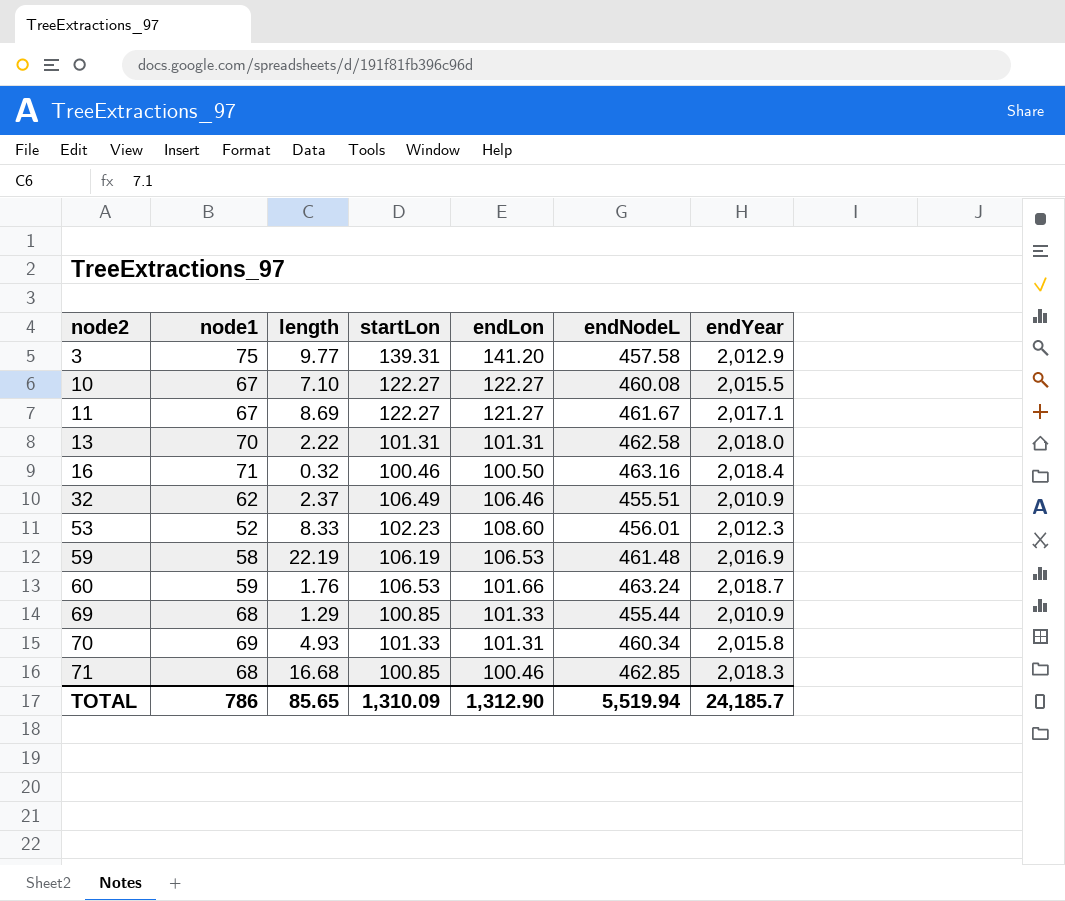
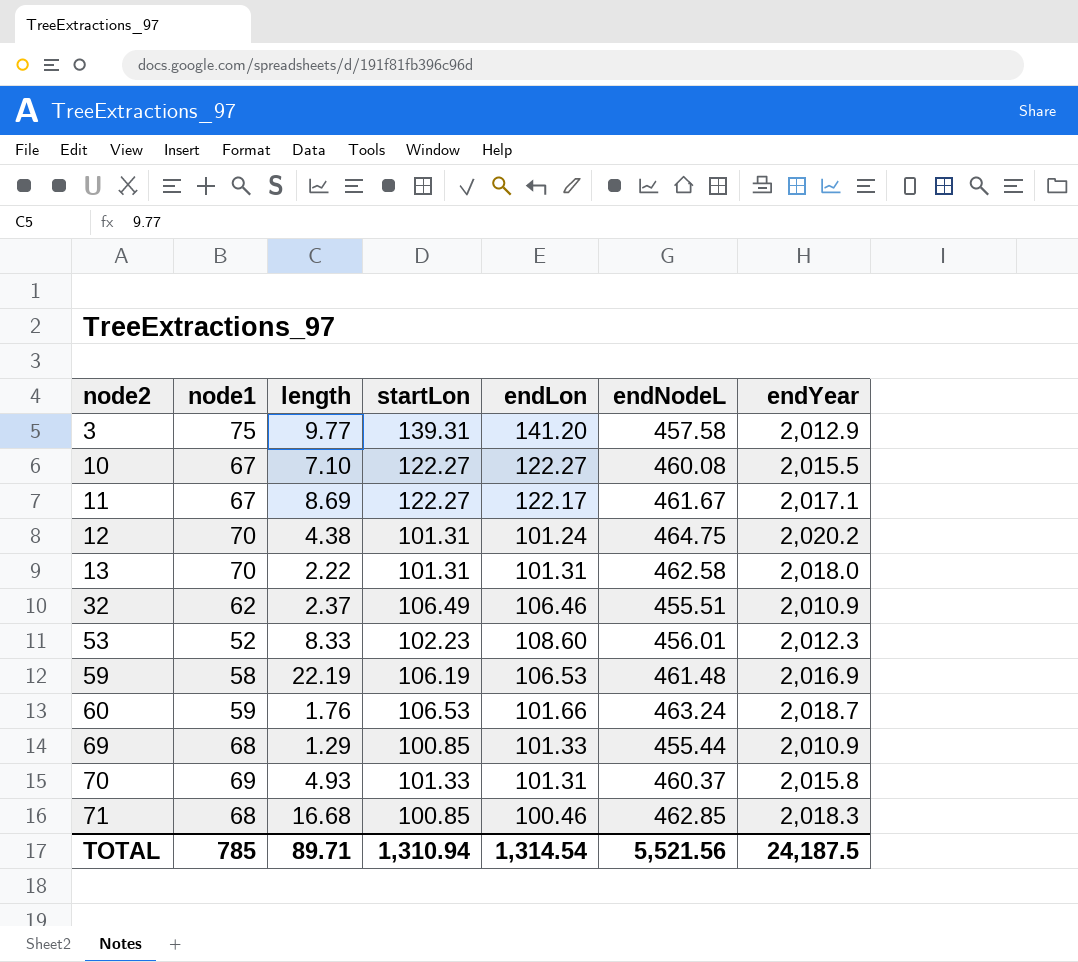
row 16: 71 | 0.32 | 100.46 | 100.50 | 463.16 | 2,018.4 -> none
11 | endLon: 121.27 -> 122.17
row 12: none -> 70 | 4.38 | 101.31 | 101.24 | 464.75 | 2,020.2
70 | endNodeL: 460.34 -> 460.37
TOTAL | node1: 786 -> 785
TOTAL | length: 85.65 -> 89.71
TOTAL | startLon: 1,310.09 -> 1,310.94
TOTAL | endLon: 1,312.90 -> 1,314.54
TOTAL | endNodeL: 5,519.94 -> 5,521.56
TOTAL | endYear: 24,185.7 -> 24,187.5

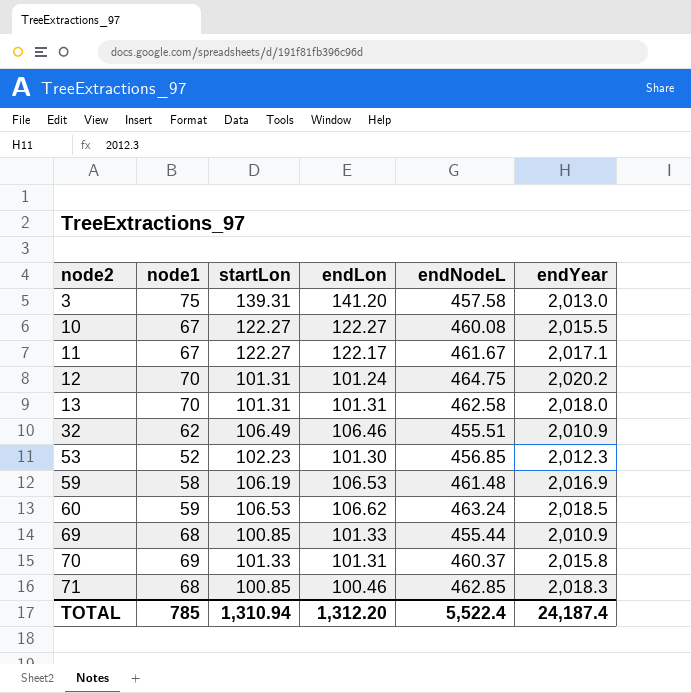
column length | position: 3 -> none
3 | endYear: 2,012.9 -> 2,013.0
53 | endLon: 108.60 -> 101.30
53 | endNodeL: 456.01 -> 456.85
60 | endLon: 101.66 -> 106.62
60 | endYear: 2,018.7 -> 2,018.5
TOTAL | endLon: 1,314.54 -> 1,312.20
TOTAL | endNodeL: 5,521.56 -> 5,522.4
TOTAL | endYear: 24,187.5 -> 24,187.4

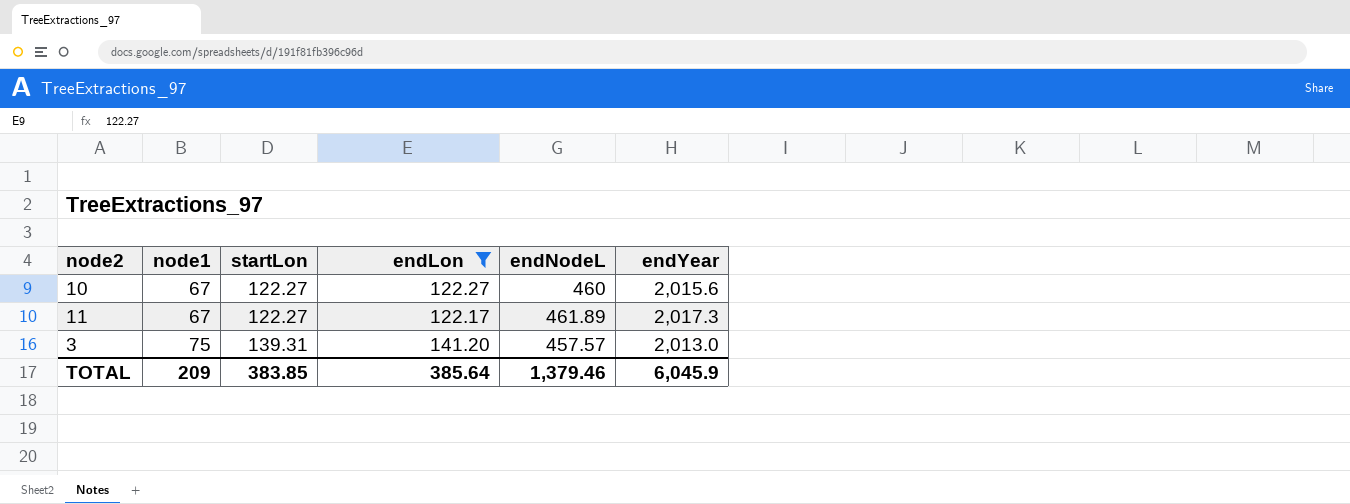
filter: none -> endLon >= 122.17
row order: node2 ascending -> node1 ascending
10 | endNodeL: 460.08 -> 460
10 | endYear: 2,015.5 -> 2,015.6
11 | endNodeL: 461.67 -> 461.89
11 | endYear: 2,017.1 -> 2,017.3
3 | endNodeL: 457.58 -> 457.57
TOTAL | node1: 785 -> 209
TOTAL | startLon: 1,310.94 -> 383.85
TOTAL | endLon: 1,312.20 -> 385.64
TOTAL | endNodeL: 5,522.4 -> 1,379.46
TOTAL | endYear: 24,187.4 -> 6,045.9

